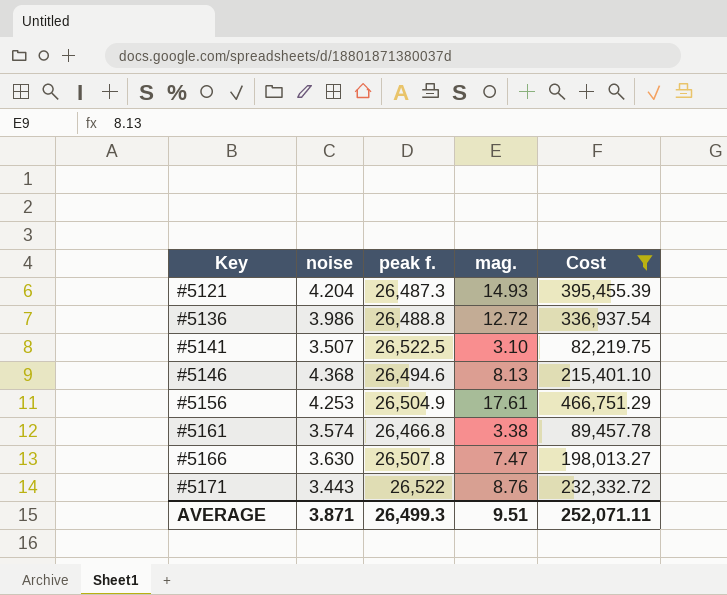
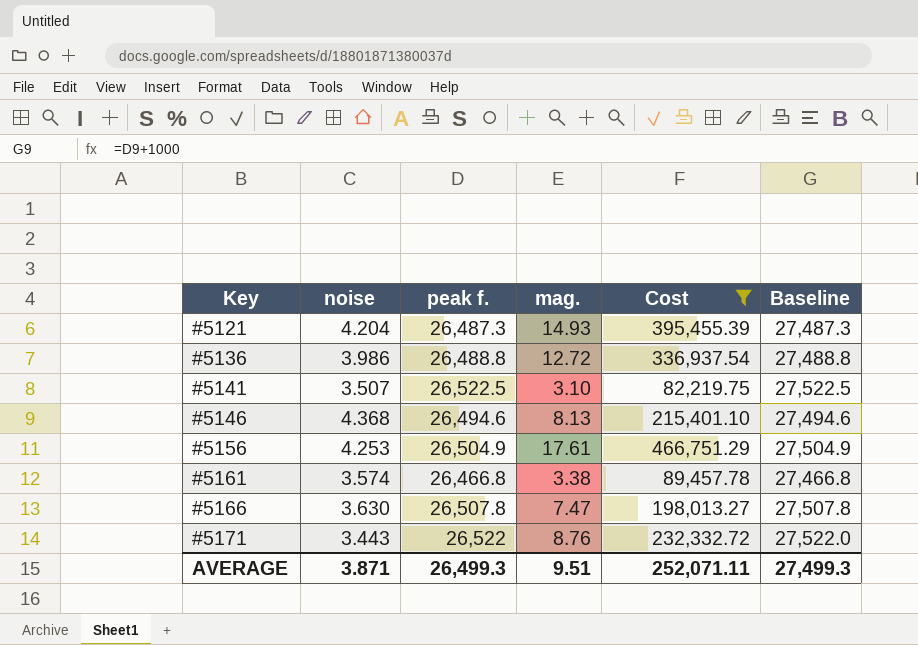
column Baseline | formula: none -> [peak f.] + 1000

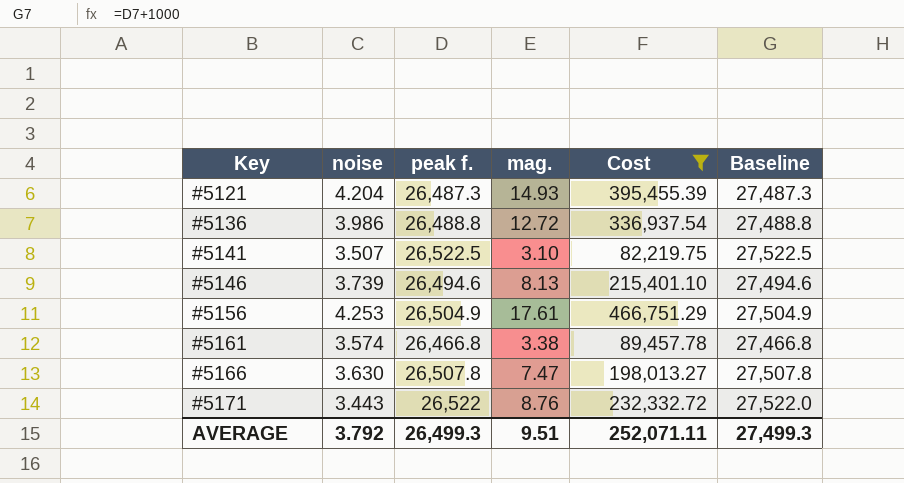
#5146 | noise: 4.368 -> 3.739
AVERAGE | noise: 3.871 -> 3.792

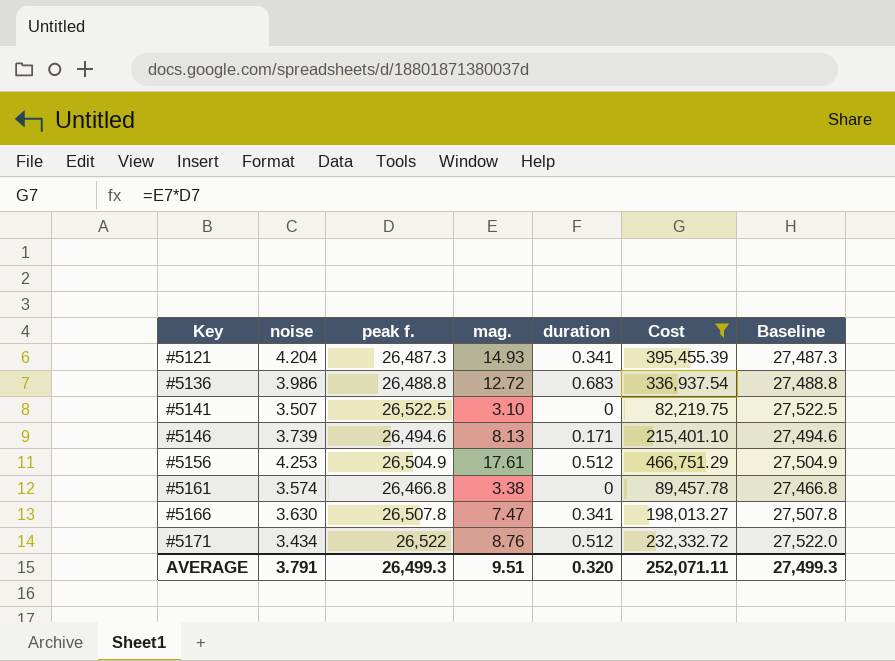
column duration | position: none -> 5
#5171 | noise: 3.443 -> 3.434
AVERAGE | noise: 3.792 -> 3.791

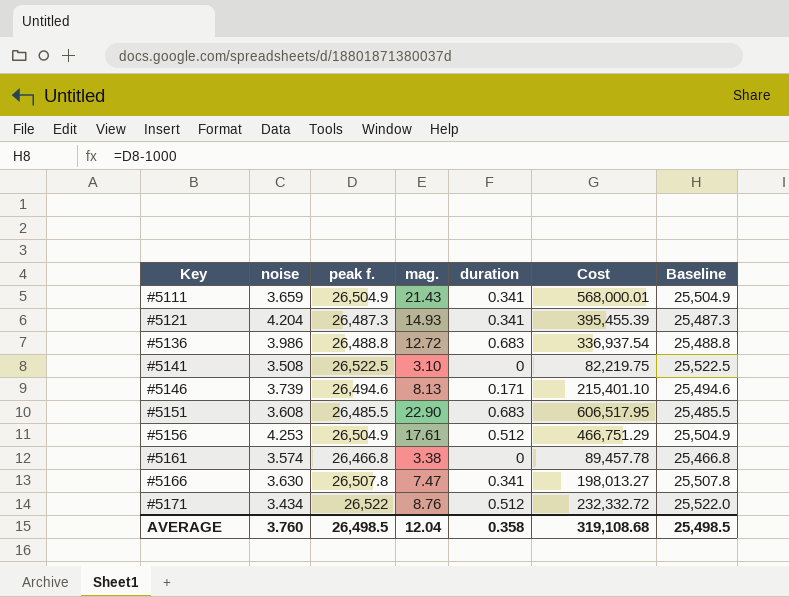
filter: Cost <= 466,751.29 -> none
column Baseline | formula: [peak f.] + 1000 -> [peak f.] - 1000
#5141 | noise: 3.507 -> 3.508
AVERAGE | noise: 3.791 -> 3.760
AVERAGE | peak f.: 26,499.3 -> 26,498.5
AVERAGE | mag.: 9.51 -> 12.04
AVERAGE | duration: 0.320 -> 0.358
AVERAGE | Cost: 252,071.11 -> 319,108.68
AVERAGE | Baseline: 27,499.3 -> 25,498.5

